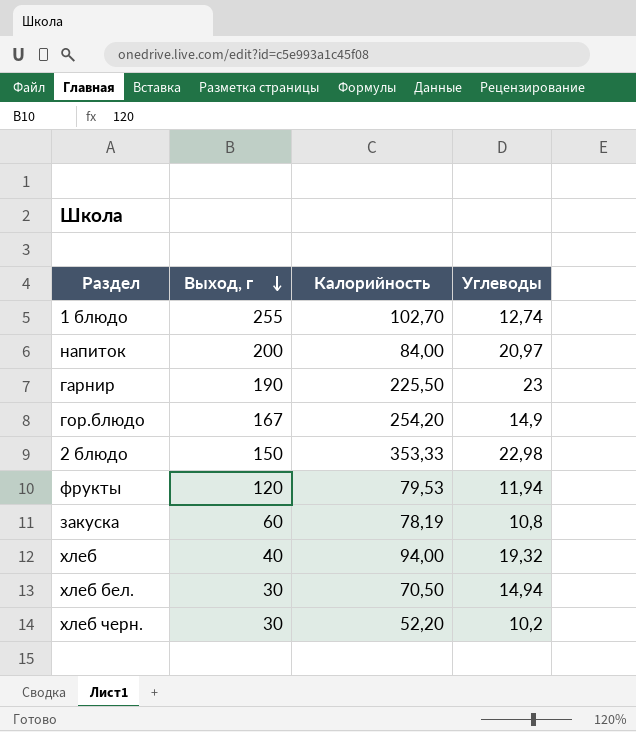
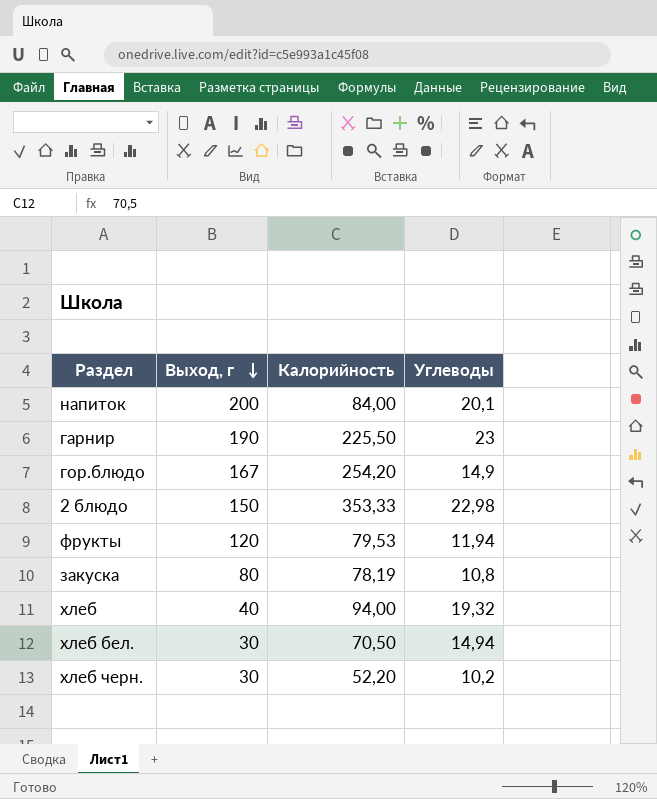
row 1 блюдо: 255 | 102,70 | 12,74 -> none
напиток | Углеводы: 20,97 -> 20,1
закуска | Выход, г: 60 -> 80

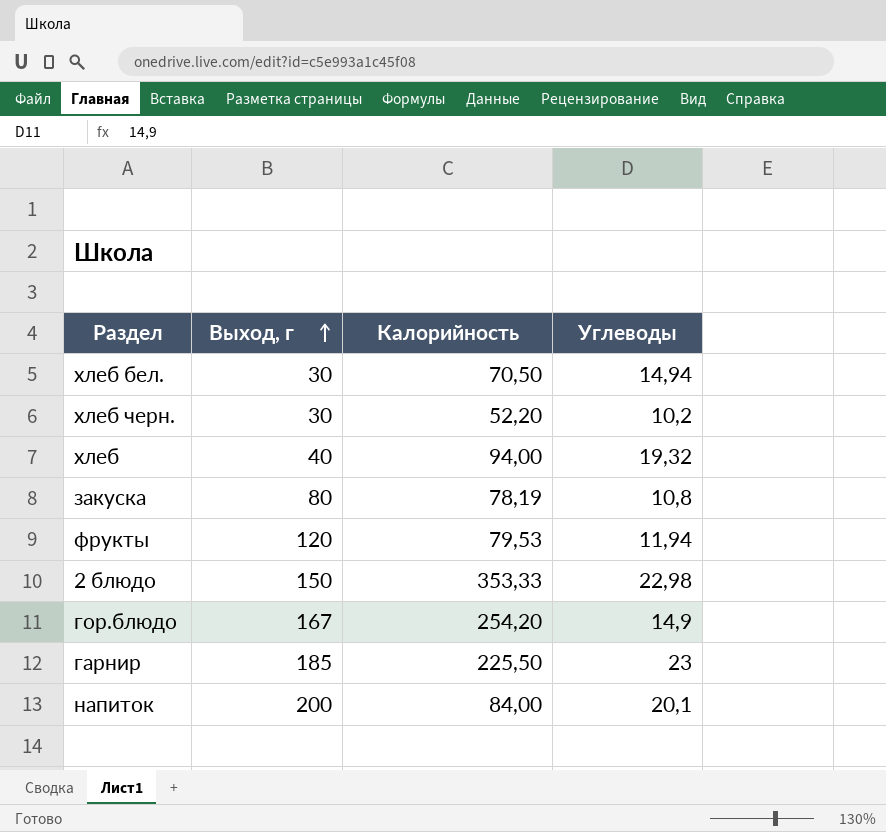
row order: Выход, г descending -> Выход, г ascending
гарнир | Выход, г: 190 -> 185

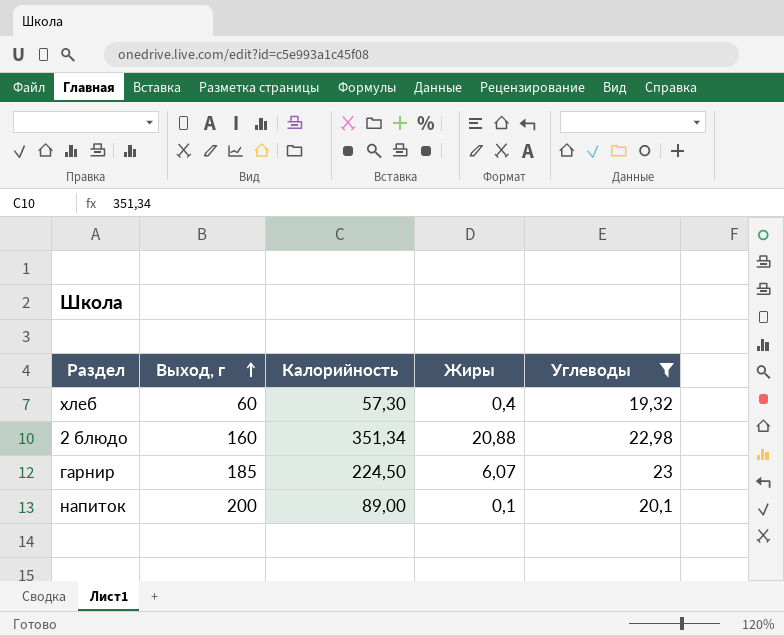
filter: none -> Углеводы >= 19,32
column Жиры | position: none -> 4
хлеб | Выход, г: 40 -> 60
хлеб | Калорийность: 94,00 -> 57,30
2 блюдо | Выход, г: 150 -> 160
2 блюдо | Калорийность: 353,33 -> 351,34
гарнир | Калорийность: 225,50 -> 224,50
напиток | Калорийность: 84,00 -> 89,00

